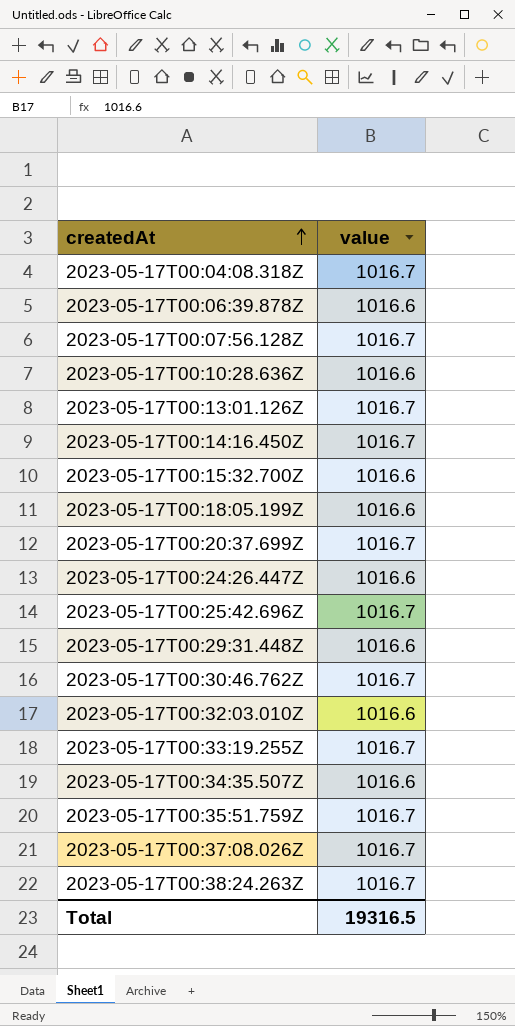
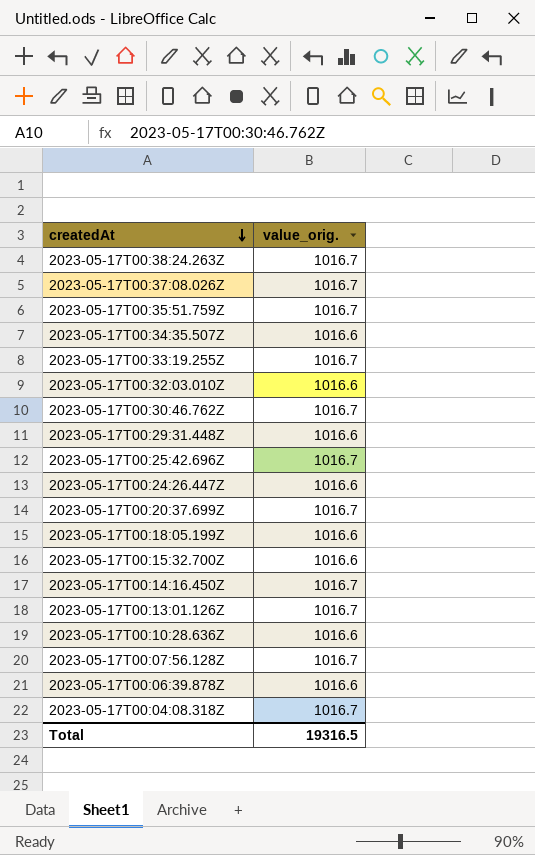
row order: createdAt ascending -> createdAt descending
column name: value -> value_orig.

